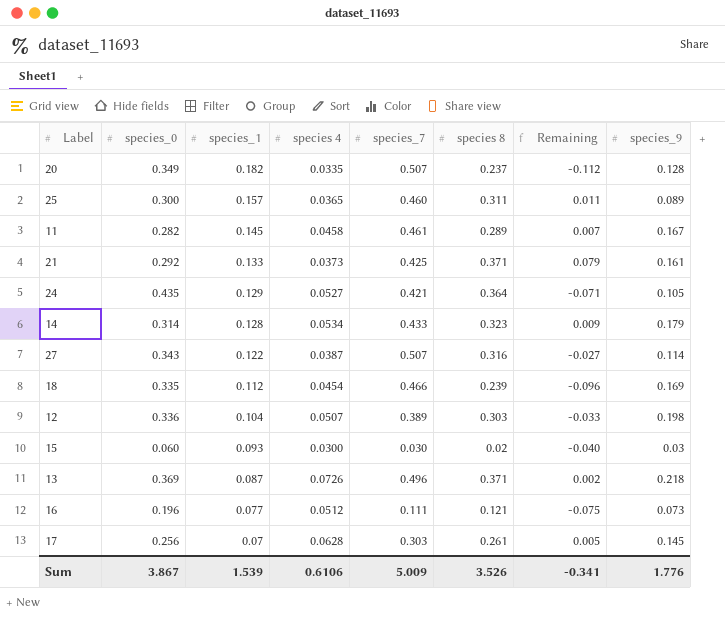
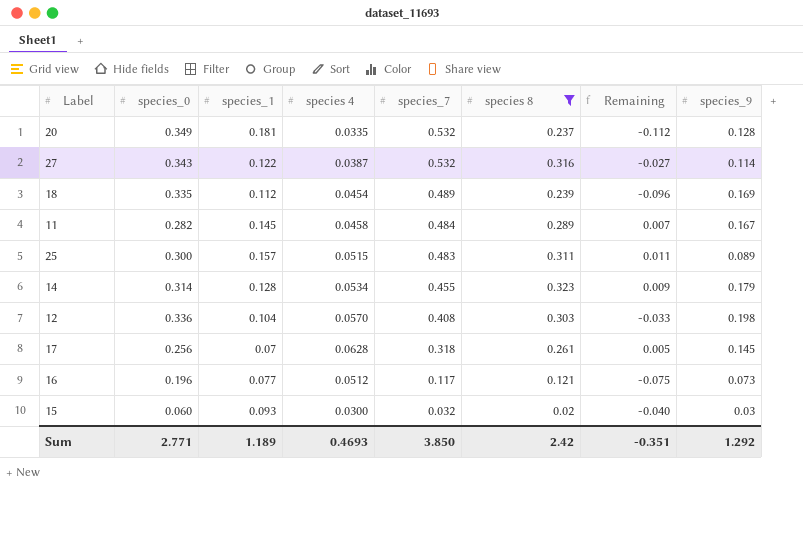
filter: none -> species 8 <= 0.323
row order: species_1 descending -> species_7 descending
20 | species_1: 0.182 -> 0.181
20 | species_7: 0.507 -> 0.532
27 | species_7: 0.507 -> 0.532
18 | species_7: 0.466 -> 0.489
11 | species_7: 0.461 -> 0.484
25 | species 4: 0.0365 -> 0.0515
25 | species_7: 0.460 -> 0.483
14 | species_7: 0.433 -> 0.455
12 | species 4: 0.0507 -> 0.0570
12 | species_7: 0.389 -> 0.408
17 | species_7: 0.303 -> 0.318
16 | species_7: 0.111 -> 0.117
15 | species_7: 0.030 -> 0.032
Sum | species_0: 3.867 -> 2.771
Sum | species_1: 1.539 -> 1.189
Sum | species 4: 0.6106 -> 0.4693
Sum | species_7: 5.009 -> 3.850
Sum | species 8: 3.526 -> 2.42
Sum | Remaining: -0.341 -> -0.351
Sum | species_9: 1.776 -> 1.292

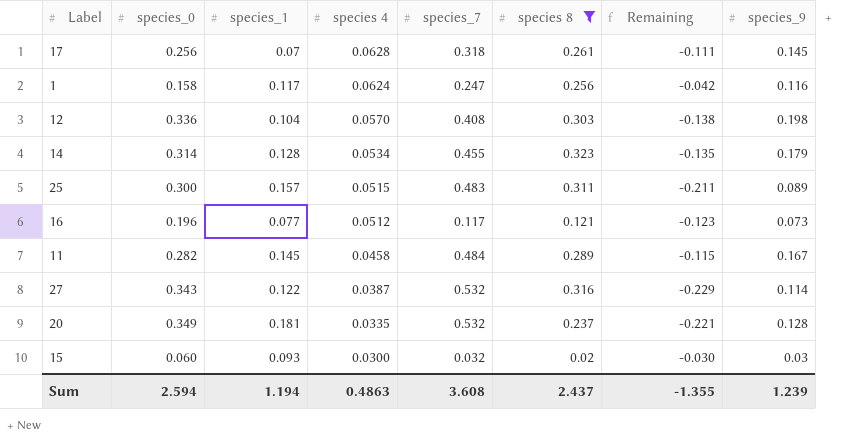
row order: species_7 descending -> species 4 descending
column Remaining | formula: [species 8] - [species_0] -> [species_9] - [species_0]
row 18: 0.335 | 0.112 | 0.0454 | 0.489 | 0.239 | -0.096 | 0.169 -> none
row 1: none -> 0.158 | 0.117 | 0.0624 | 0.247 | 0.256 | -0.042 | 0.116
Sum | species_0: 2.771 -> 2.594
Sum | species_1: 1.189 -> 1.194
Sum | species 4: 0.4693 -> 0.4863
Sum | species_7: 3.850 -> 3.608
Sum | species 8: 2.42 -> 2.437
Sum | Remaining: -0.351 -> -1.355
Sum | species_9: 1.292 -> 1.239

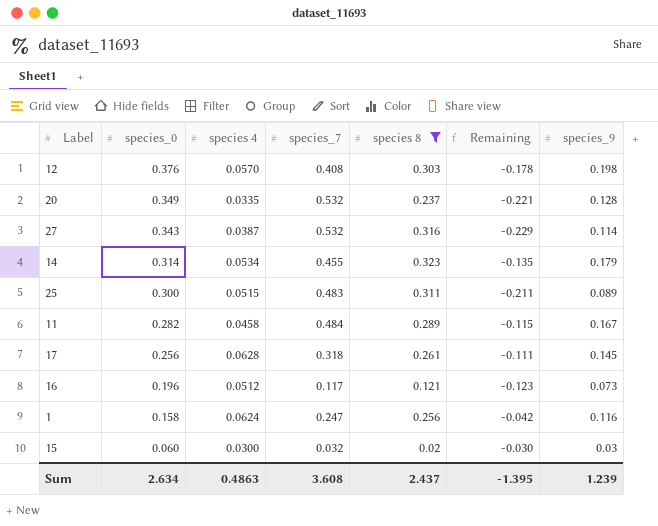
row order: species 4 descending -> species_0 descending
column species_1 | position: 3 -> none
12 | species_0: 0.336 -> 0.376
12 | Remaining: -0.138 -> -0.178
Sum | species_0: 2.594 -> 2.634
Sum | Remaining: -1.355 -> -1.395

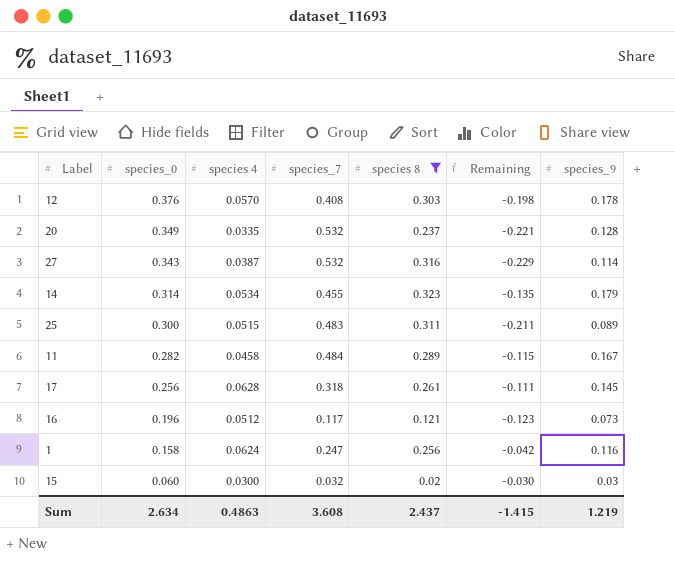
12 | Remaining: -0.178 -> -0.198
12 | species_9: 0.198 -> 0.178
Sum | Remaining: -1.395 -> -1.415
Sum | species_9: 1.239 -> 1.219

